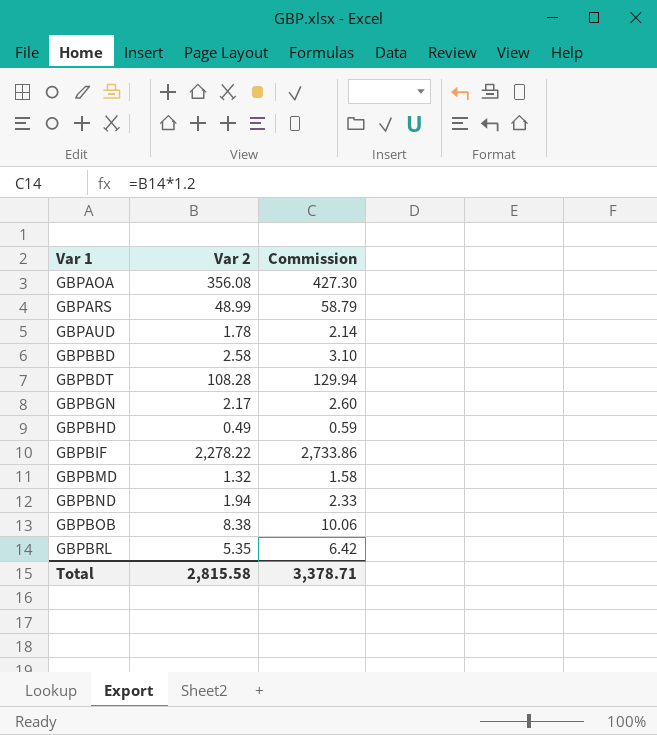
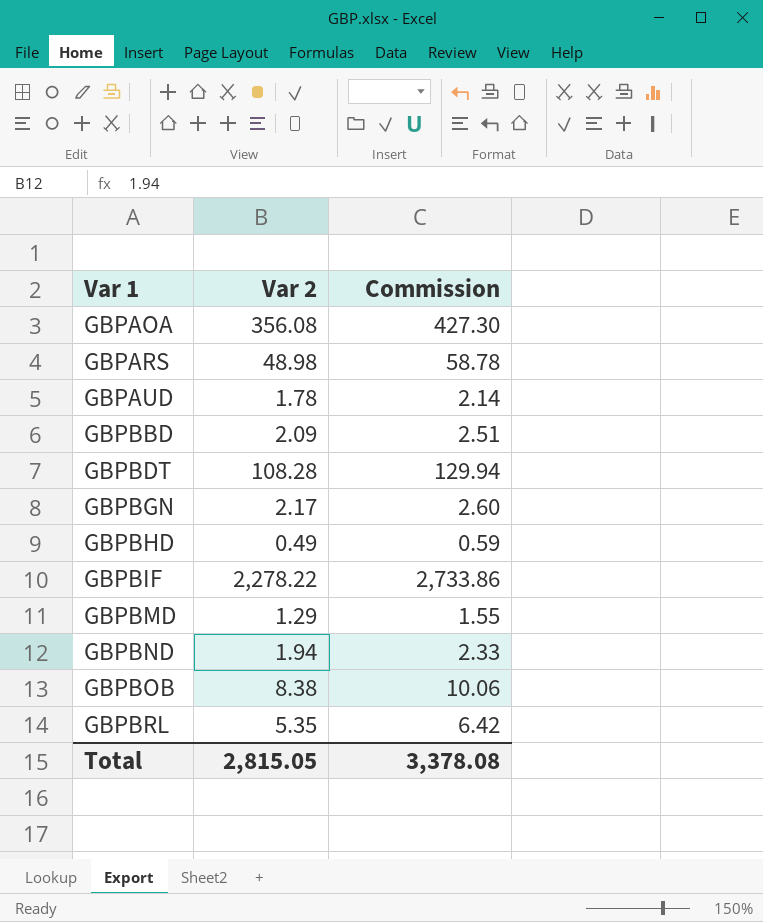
GBPARS | Var 2: 48.99 -> 48.98
GBPARS | Commission: 58.79 -> 58.78
GBPBBD | Var 2: 2.58 -> 2.09
GBPBBD | Commission: 3.10 -> 2.51
GBPBMD | Var 2: 1.32 -> 1.29
GBPBMD | Commission: 1.58 -> 1.55
Total | Var 2: 2,815.58 -> 2,815.05
Total | Commission: 3,378.71 -> 3,378.08

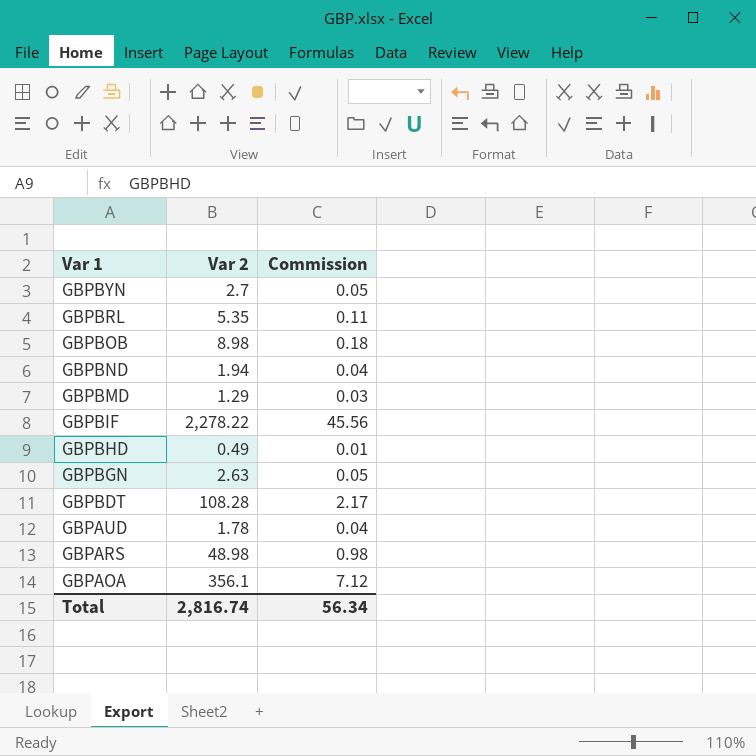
row order: Var 1 ascending -> Var 1 descending
column Commission | formula: [Var 2] * 1.2 -> [Var 2] * 0.02
row GBPBBD: 2.09 | 2.51 -> none
row GBPBYN: none -> 2.7 | 0.05
GBPBOB | Var 2: 8.38 -> 8.98
GBPBGN | Var 2: 2.17 -> 2.63
GBPAOA | Var 2: 356.08 -> 356.1
Total | Var 2: 2,815.05 -> 2,816.74
Total | Commission: 3,378.08 -> 56.34

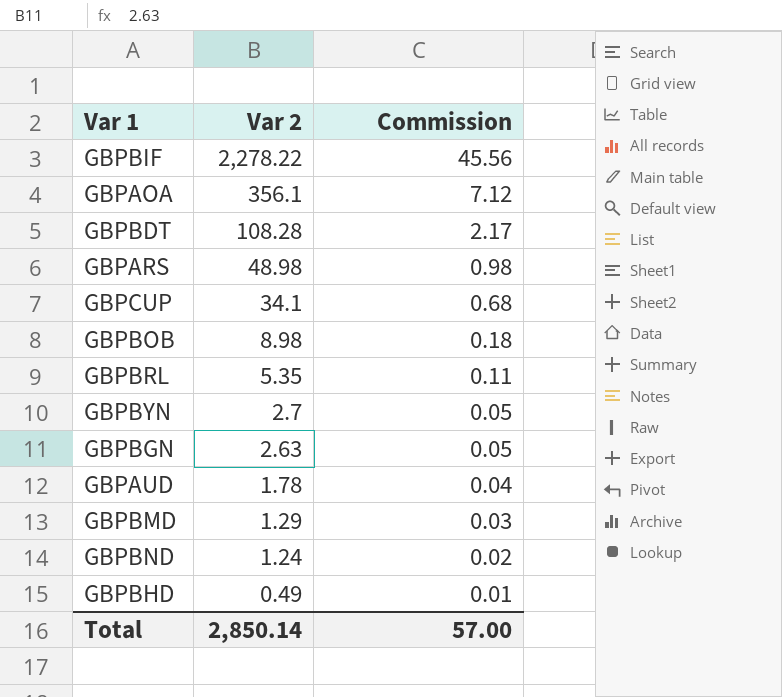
row order: Var 1 descending -> Var 2 descending
row GBPCUP: none -> 34.1 | 0.68
GBPBND | Var 2: 1.94 -> 1.24
GBPBND | Commission: 0.04 -> 0.02
Total | Var 2: 2,816.74 -> 2,850.14
Total | Commission: 56.34 -> 57.00

